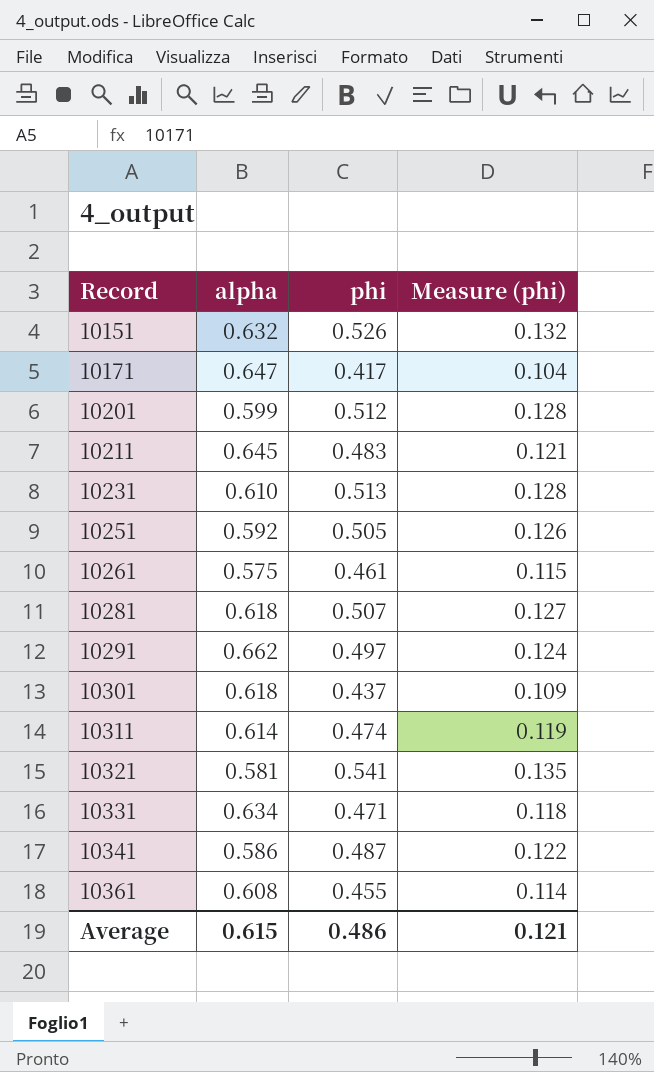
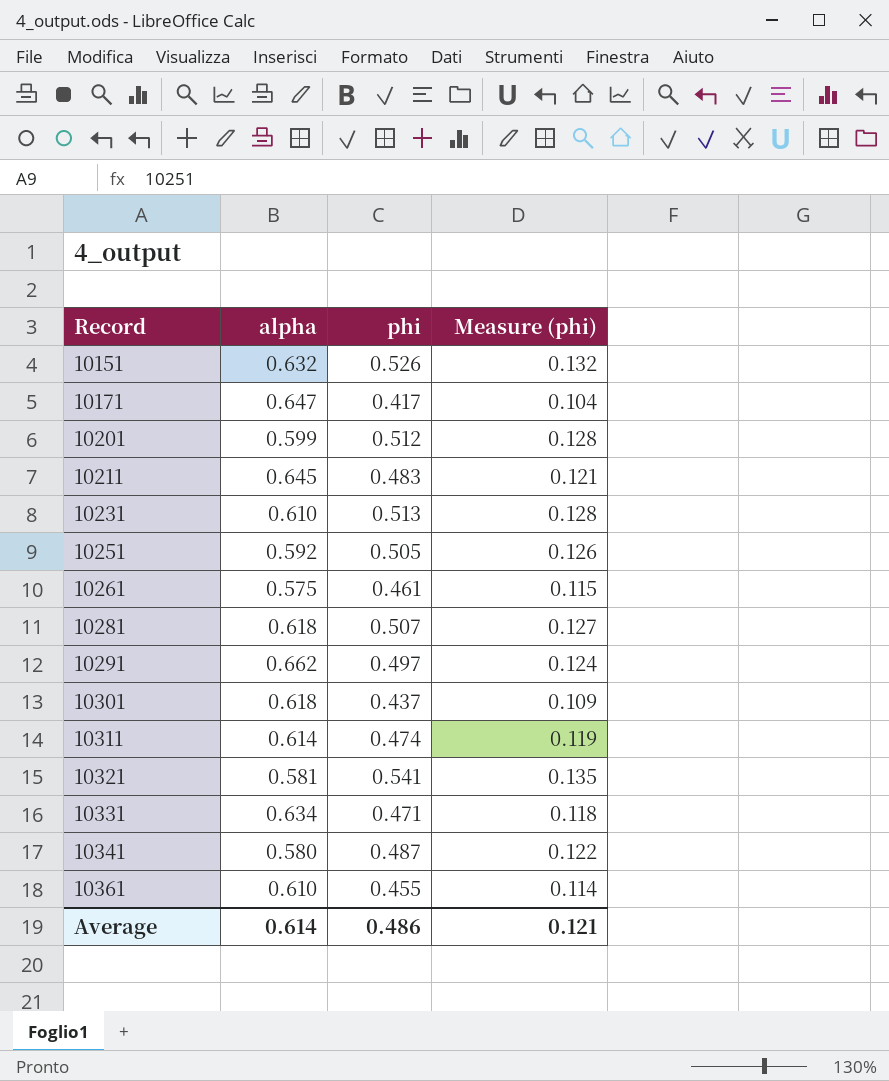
10341 | alpha: 0.586 -> 0.580
10361 | alpha: 0.608 -> 0.610
Average | alpha: 0.615 -> 0.614

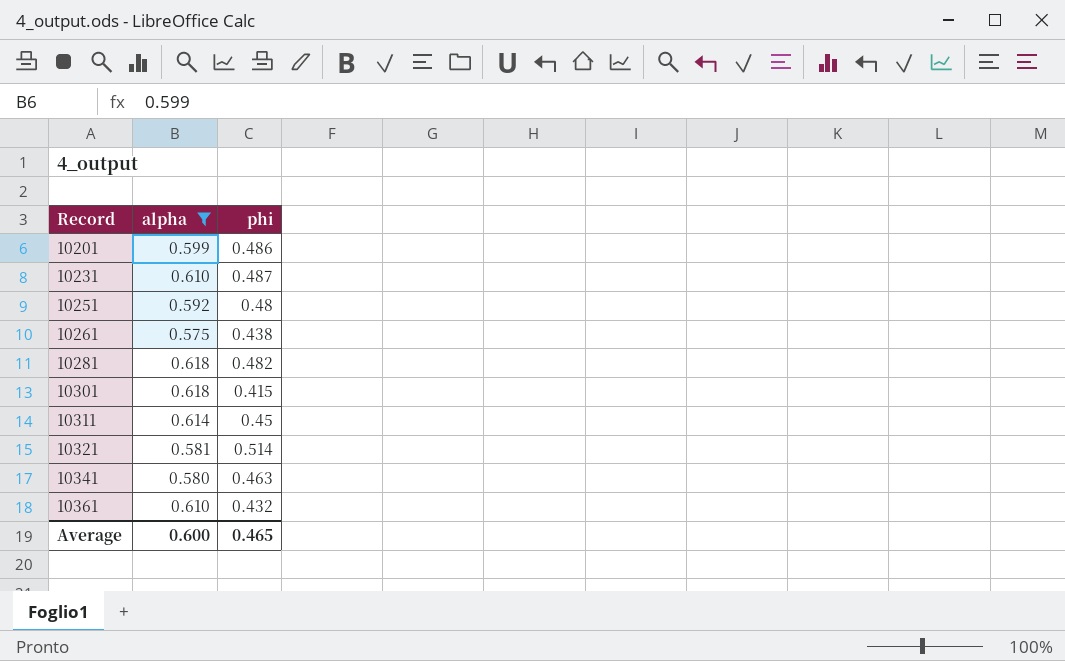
filter: none -> alpha <= 0.618
column Measure (phi) | formula: [phi] * 0.25 -> none
10201 | phi: 0.512 -> 0.486
10231 | phi: 0.513 -> 0.487
10251 | phi: 0.505 -> 0.48
10261 | phi: 0.461 -> 0.438
10281 | phi: 0.507 -> 0.482
10301 | phi: 0.437 -> 0.415
10311 | phi: 0.474 -> 0.45
10321 | phi: 0.541 -> 0.514
10341 | phi: 0.487 -> 0.463
10361 | phi: 0.455 -> 0.432
Average | alpha: 0.614 -> 0.600
Average | phi: 0.486 -> 0.465

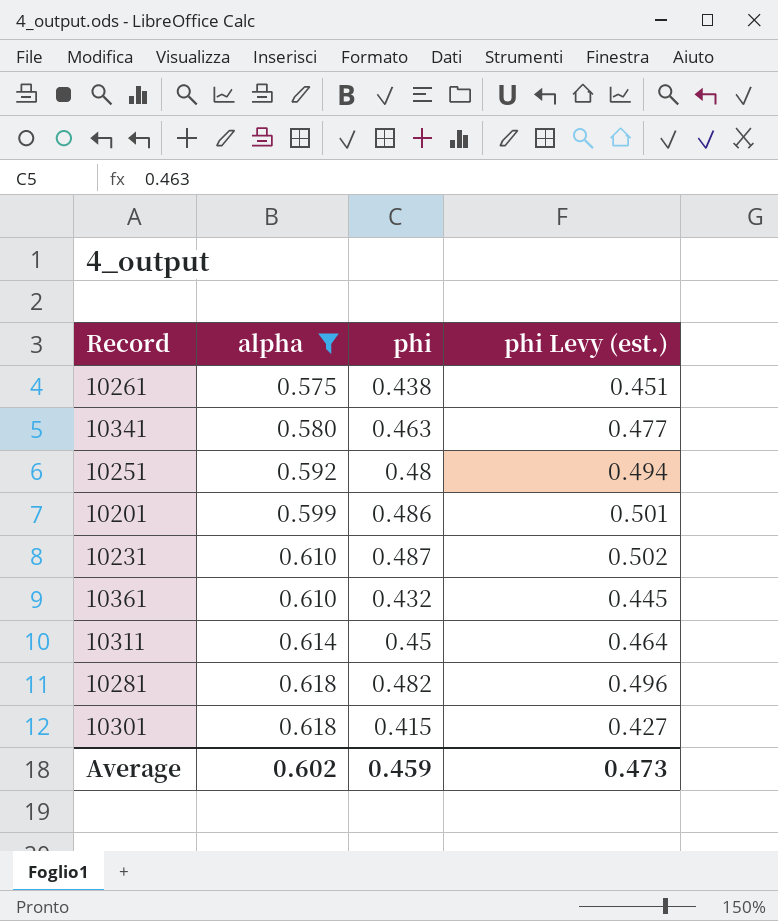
row order: Record ascending -> alpha ascending
column phi Levy (est.) | formula: none -> [phi] * 1.03
row 10321: 0.581 | 0.514 -> none
Average | alpha: 0.600 -> 0.602
Average | phi: 0.465 -> 0.459

